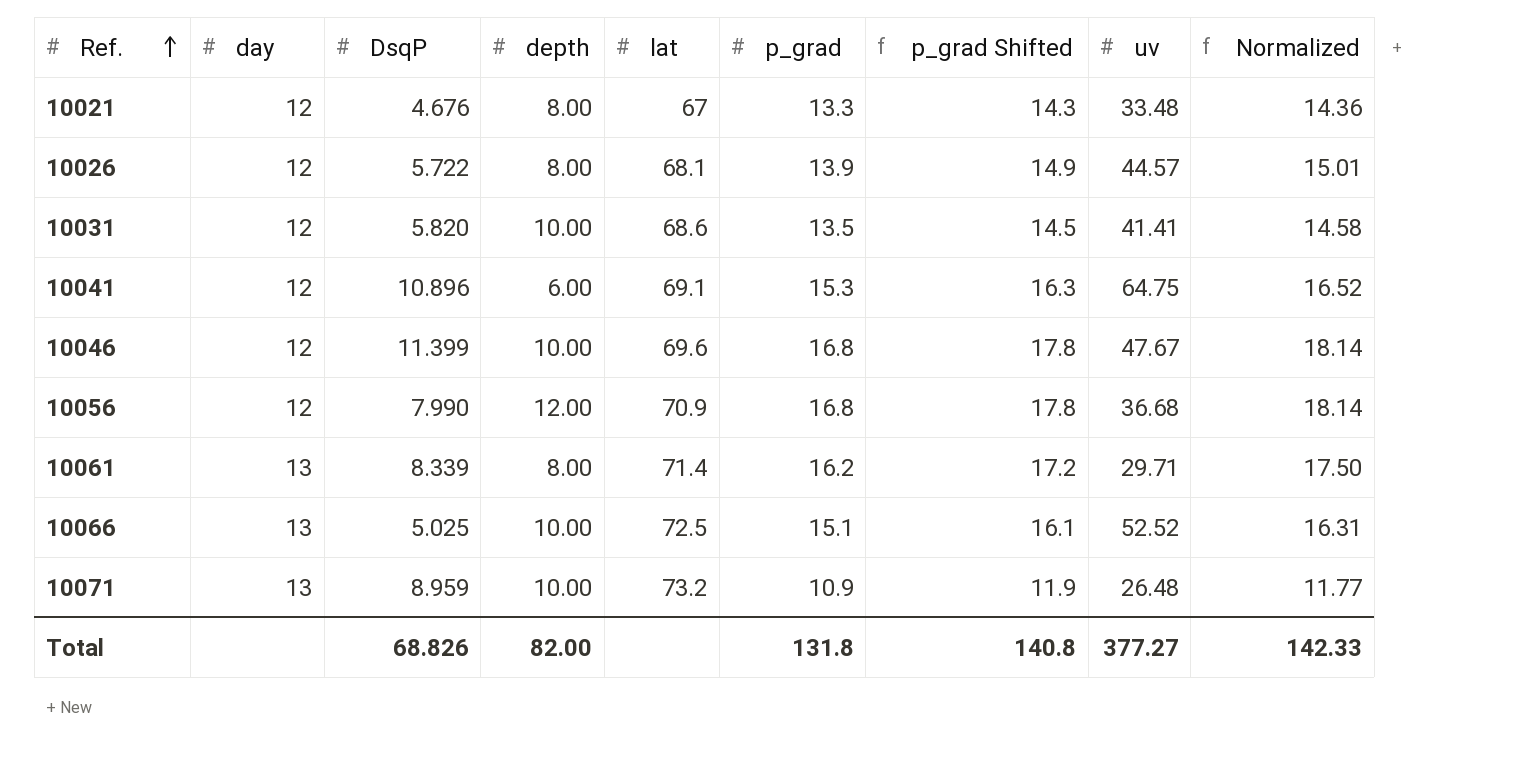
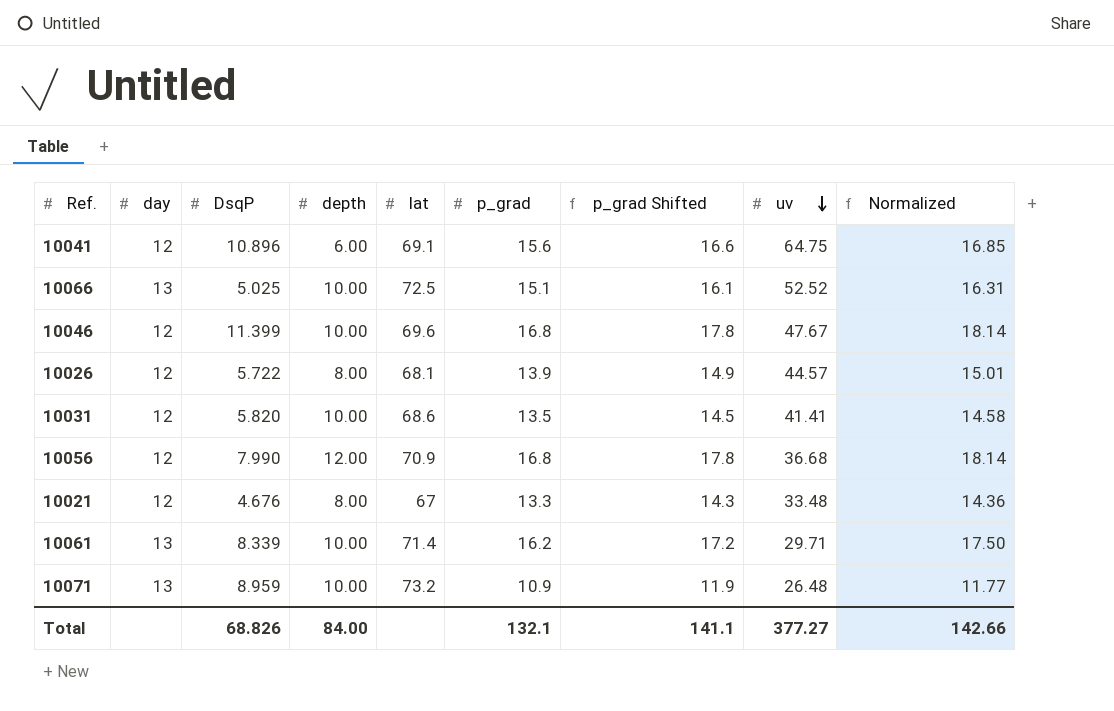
row order: Ref. ascending -> uv descending
10041 | p_grad: 15.3 -> 15.6
10041 | p_grad Shifted: 16.3 -> 16.6
10041 | Normalized: 16.52 -> 16.85
10061 | depth: 8.00 -> 10.00
Total | depth: 82.00 -> 84.00
Total | p_grad: 131.8 -> 132.1
Total | p_grad Shifted: 140.8 -> 141.1
Total | Normalized: 142.33 -> 142.66

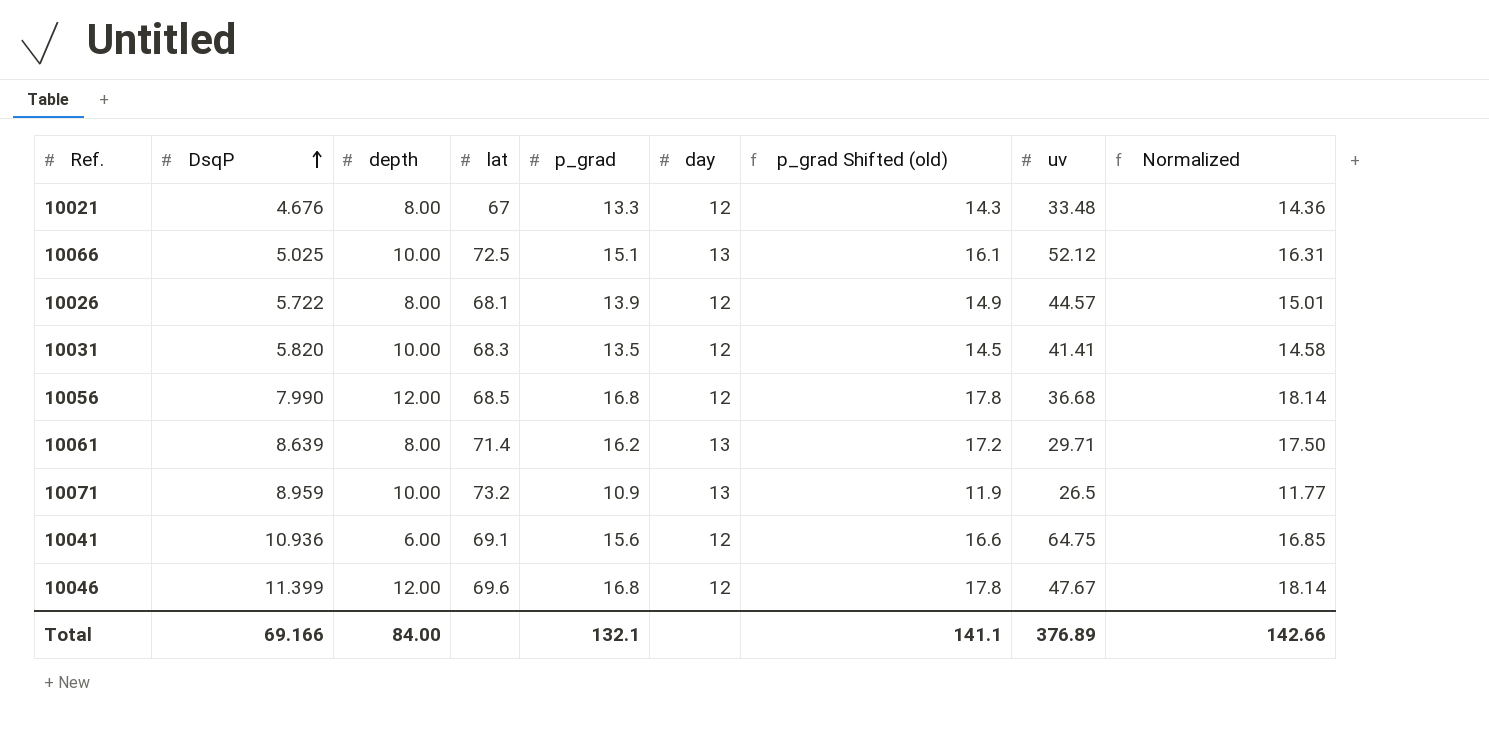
row order: uv descending -> DsqP ascending
column day | position: 2 -> 6
column name: p_grad Shifted -> p_grad Shifted (old)
10066 | uv: 52.52 -> 52.12
10031 | lat: 68.6 -> 68.3
10056 | lat: 70.9 -> 68.5
10061 | DsqP: 8.339 -> 8.639
10061 | depth: 10.00 -> 8.00
10071 | uv: 26.48 -> 26.5
10041 | DsqP: 10.896 -> 10.936
10046 | depth: 10.00 -> 12.00
Total | DsqP: 68.826 -> 69.166
Total | uv: 377.27 -> 376.89

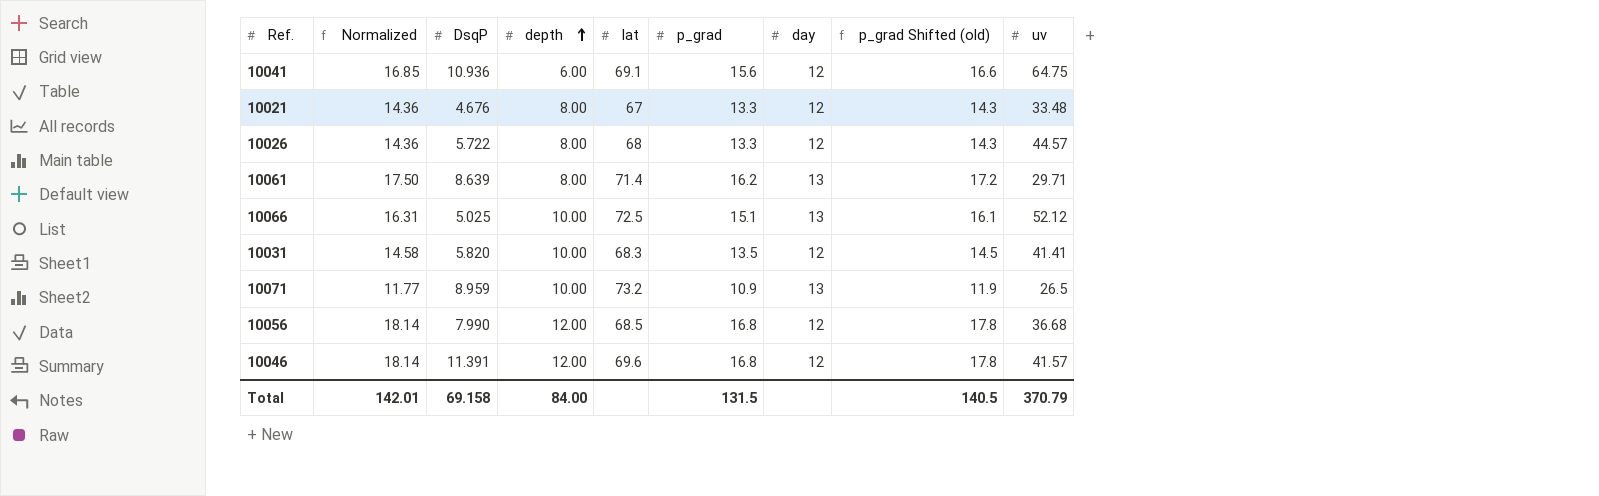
row order: DsqP ascending -> depth ascending
column Normalized | position: 9 -> 2
10026 | Normalized: 15.01 -> 14.36
10026 | lat: 68.1 -> 68
10026 | p_grad: 13.9 -> 13.3
10026 | p_grad Shifted (old): 14.9 -> 14.3
10046 | DsqP: 11.399 -> 11.391
10046 | uv: 47.67 -> 41.57
Total | Normalized: 142.66 -> 142.01
Total | DsqP: 69.166 -> 69.158
Total | p_grad: 132.1 -> 131.5
Total | p_grad Shifted (old): 141.1 -> 140.5
Total | uv: 376.89 -> 370.79

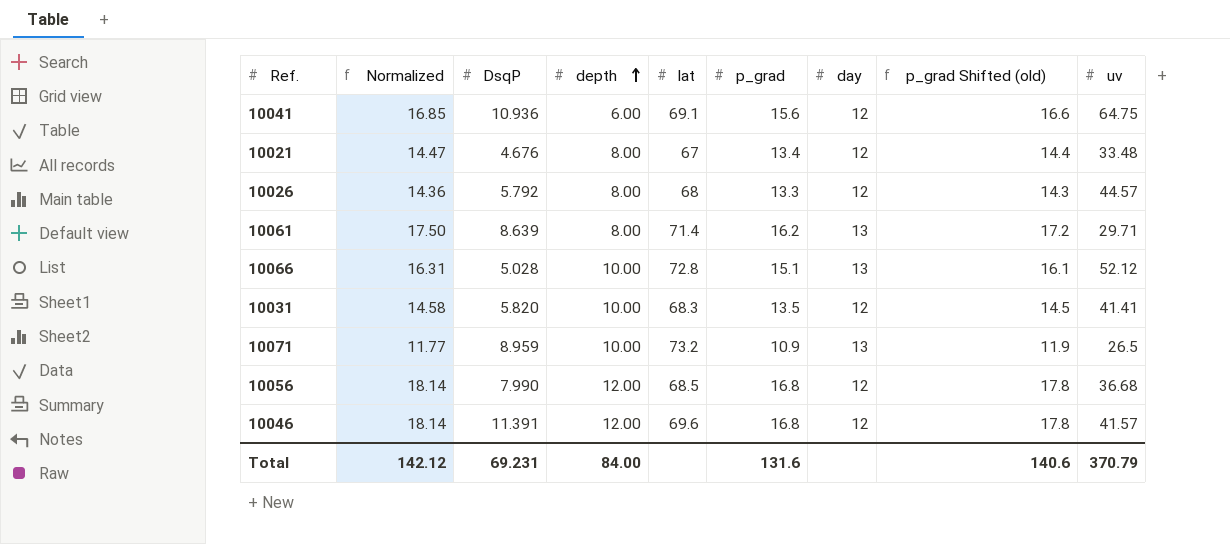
10021 | Normalized: 14.36 -> 14.47
10021 | p_grad: 13.3 -> 13.4
10021 | p_grad Shifted (old): 14.3 -> 14.4
10026 | DsqP: 5.722 -> 5.792
10066 | DsqP: 5.025 -> 5.028
10066 | lat: 72.5 -> 72.8
Total | Normalized: 142.01 -> 142.12
Total | DsqP: 69.158 -> 69.231
Total | p_grad: 131.5 -> 131.6
Total | p_grad Shifted (old): 140.5 -> 140.6

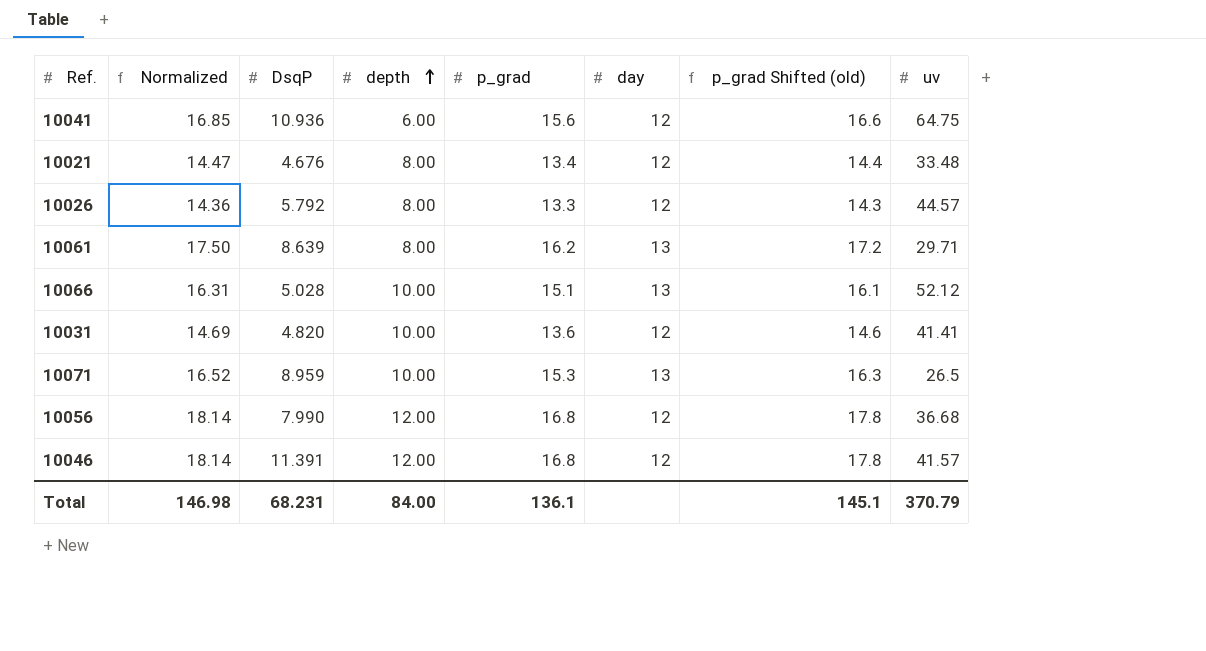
column lat | position: 5 -> none
10031 | Normalized: 14.58 -> 14.69
10031 | DsqP: 5.820 -> 4.820
10031 | p_grad: 13.5 -> 13.6
10031 | p_grad Shifted (old): 14.5 -> 14.6
10071 | Normalized: 11.77 -> 16.52
10071 | p_grad: 10.9 -> 15.3
10071 | p_grad Shifted (old): 11.9 -> 16.3
Total | Normalized: 142.12 -> 146.98
Total | DsqP: 69.231 -> 68.231
Total | p_grad: 131.6 -> 136.1
Total | p_grad Shifted (old): 140.6 -> 145.1

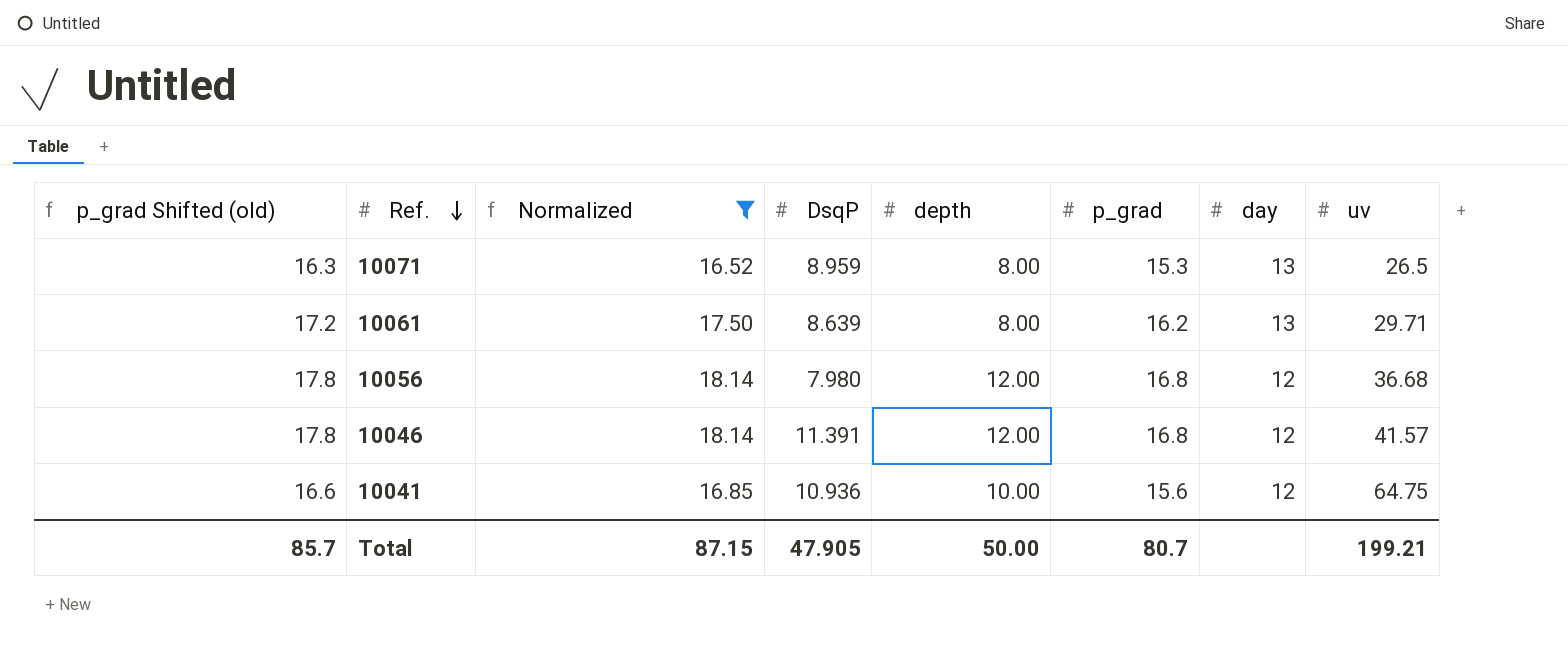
filter: none -> Normalized >= 16.52
row order: depth ascending -> Ref. descending
column p_grad Shifted (old) | position: 7 -> 1
10071 | depth: 10.00 -> 8.00
10056 | DsqP: 7.990 -> 7.980
10041 | depth: 6.00 -> 10.00
Total | p_grad Shifted (old): 145.1 -> 85.7
Total | Normalized: 146.98 -> 87.15
Total | DsqP: 68.231 -> 47.905
Total | depth: 84.00 -> 50.00
Total | p_grad: 136.1 -> 80.7
Total | uv: 370.79 -> 199.21

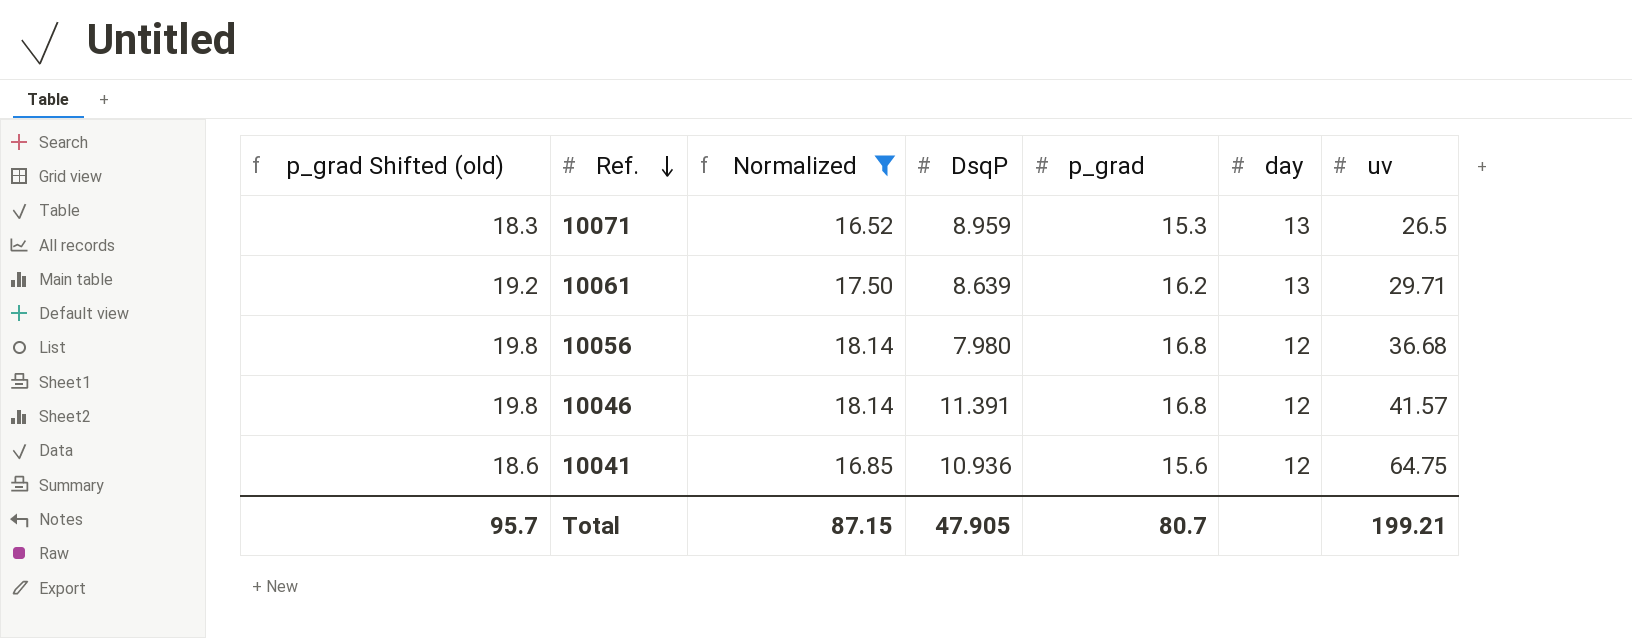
column depth | position: 5 -> none
column p_grad Shifted (old) | formula: [p_grad] + 1 -> [p_grad] + 3
Total | p_grad Shifted (old): 85.7 -> 95.7

